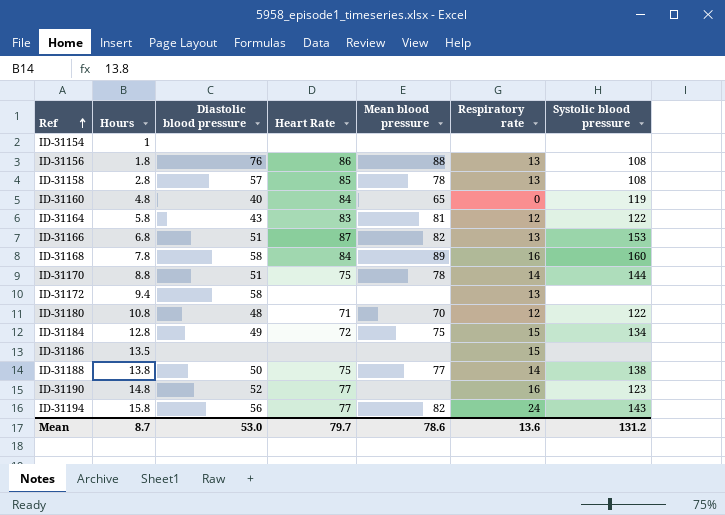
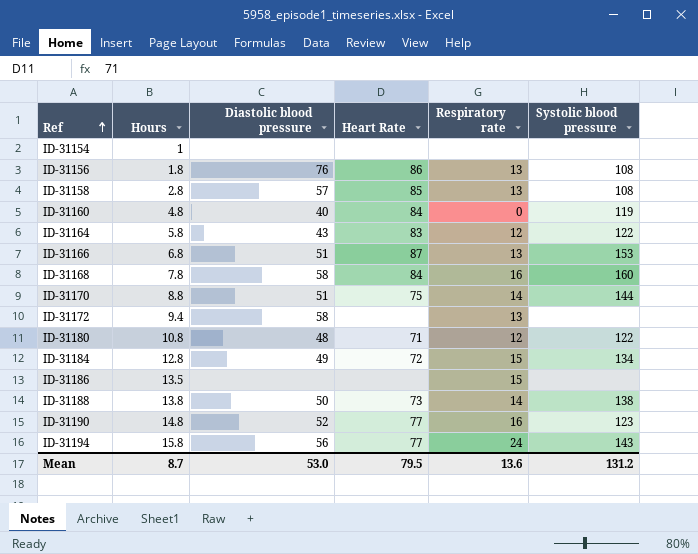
column Mean blood pressure | position: 5 -> none
ID-31188 | Heart Rate: 75 -> 73
Mean | Heart Rate: 79.7 -> 79.5

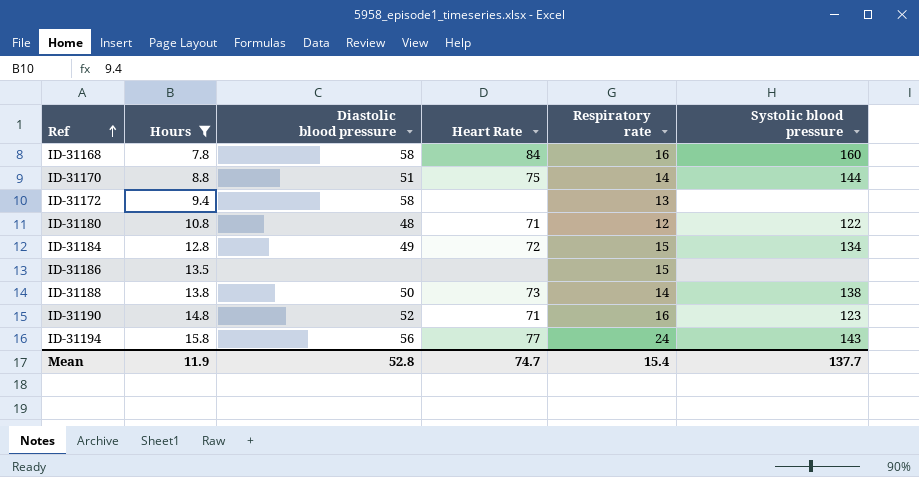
filter: none -> Hours >= 7.8
ID-31190 | Heart Rate: 77 -> 71
Mean | Hours: 8.7 -> 11.9
Mean | Diastolic blood pressure: 53.0 -> 52.8
Mean | Heart Rate: 79.5 -> 74.7
Mean | Respiratory rate: 13.6 -> 15.4
Mean | Systolic blood pressure: 131.2 -> 137.7

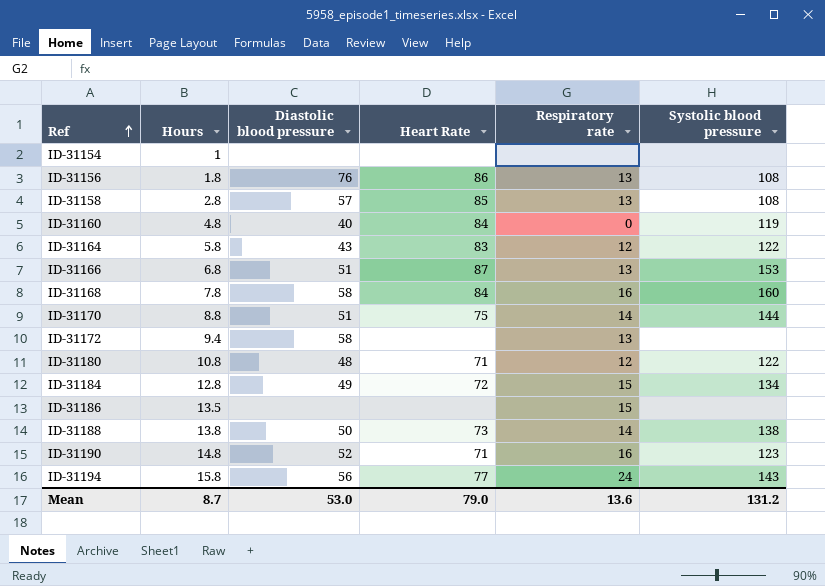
filter: Hours >= 7.8 -> none
Mean | Hours: 11.9 -> 8.7
Mean | Diastolic blood pressure: 52.8 -> 53.0
Mean | Heart Rate: 74.7 -> 79.0
Mean | Respiratory rate: 15.4 -> 13.6
Mean | Systolic blood pressure: 137.7 -> 131.2

